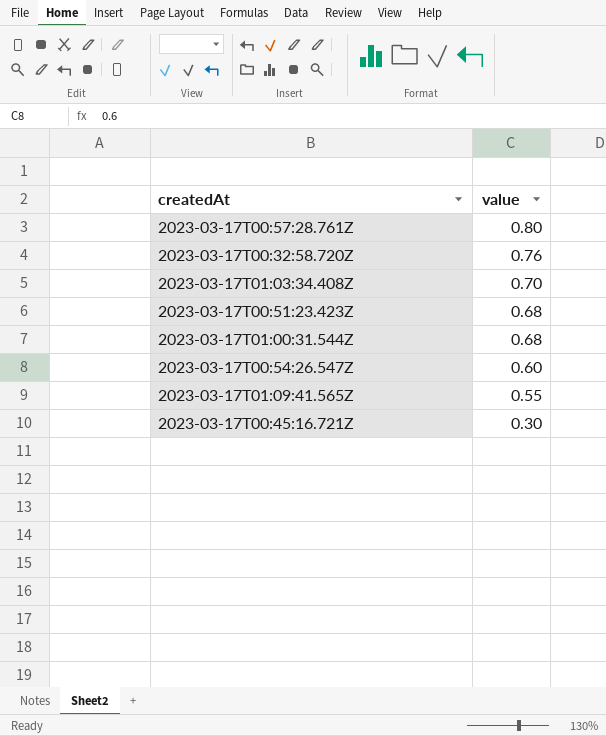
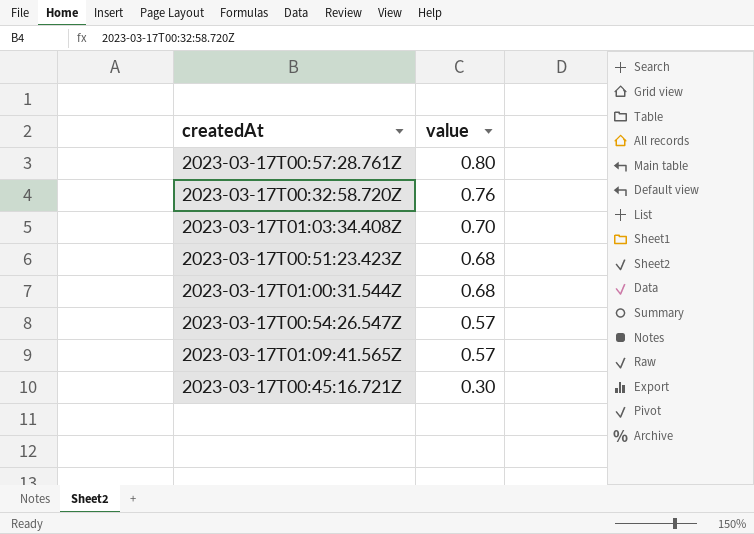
2023-03-17T00:54:26.547Z | value: 0.60 -> 0.57
2023-03-17T01:09:41.565Z | value: 0.55 -> 0.57

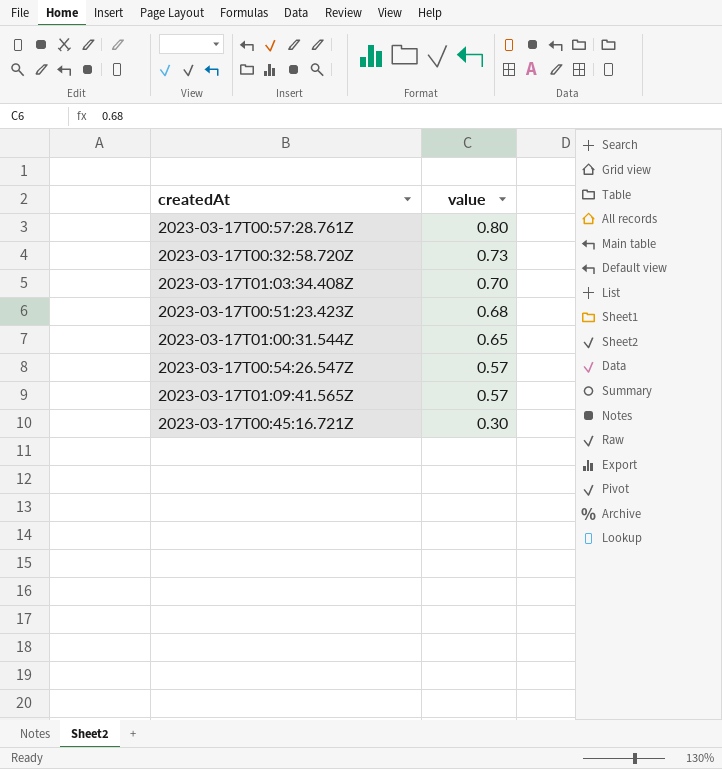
2023-03-17T00:32:58.720Z | value: 0.76 -> 0.73
2023-03-17T01:00:31.544Z | value: 0.68 -> 0.65

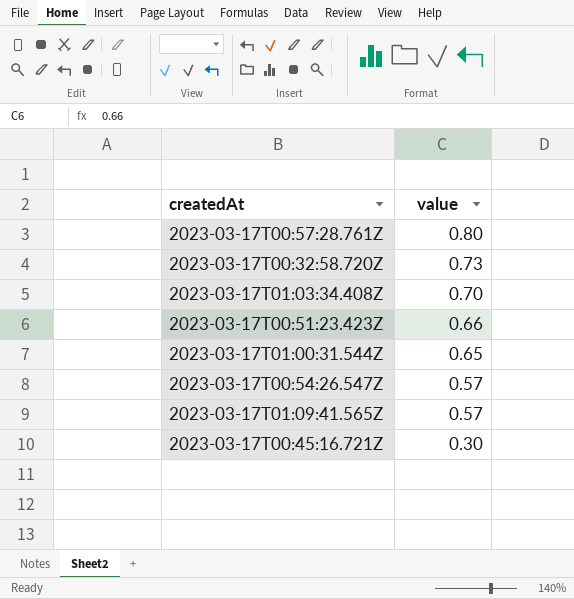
2023-03-17T00:51:23.423Z | value: 0.68 -> 0.66

